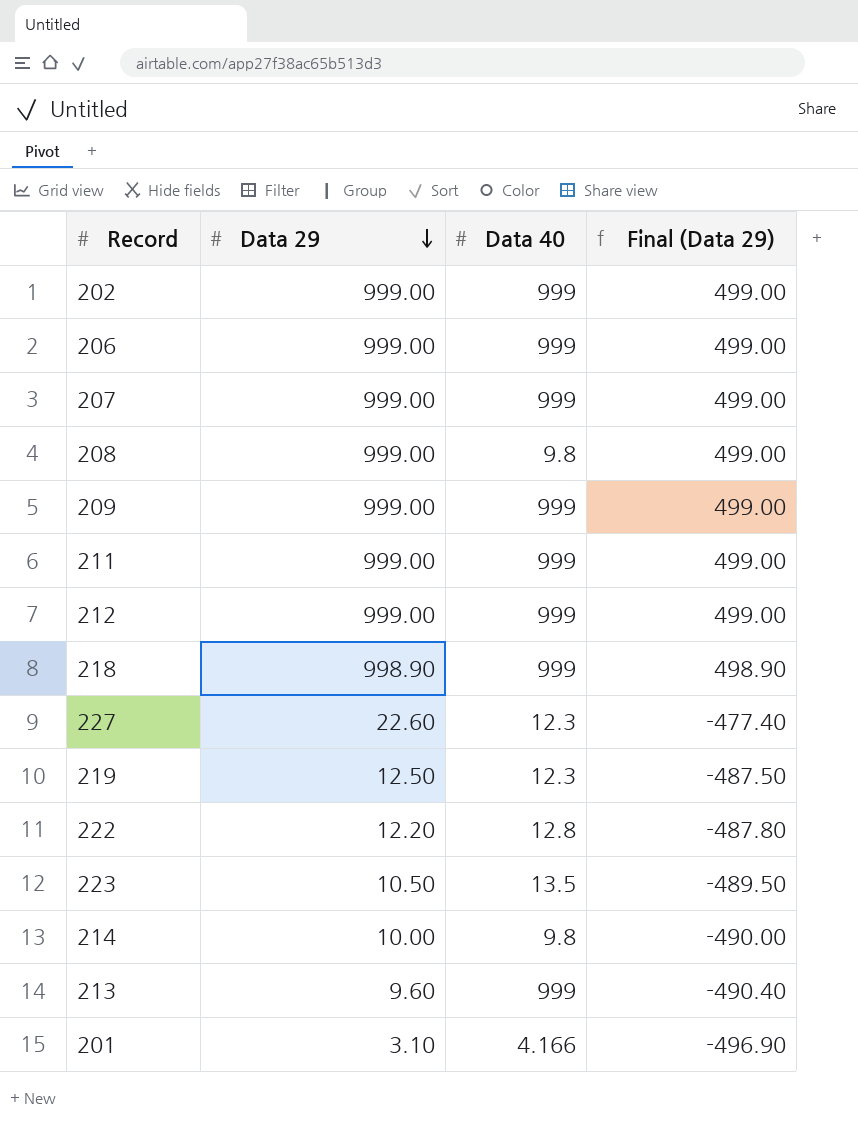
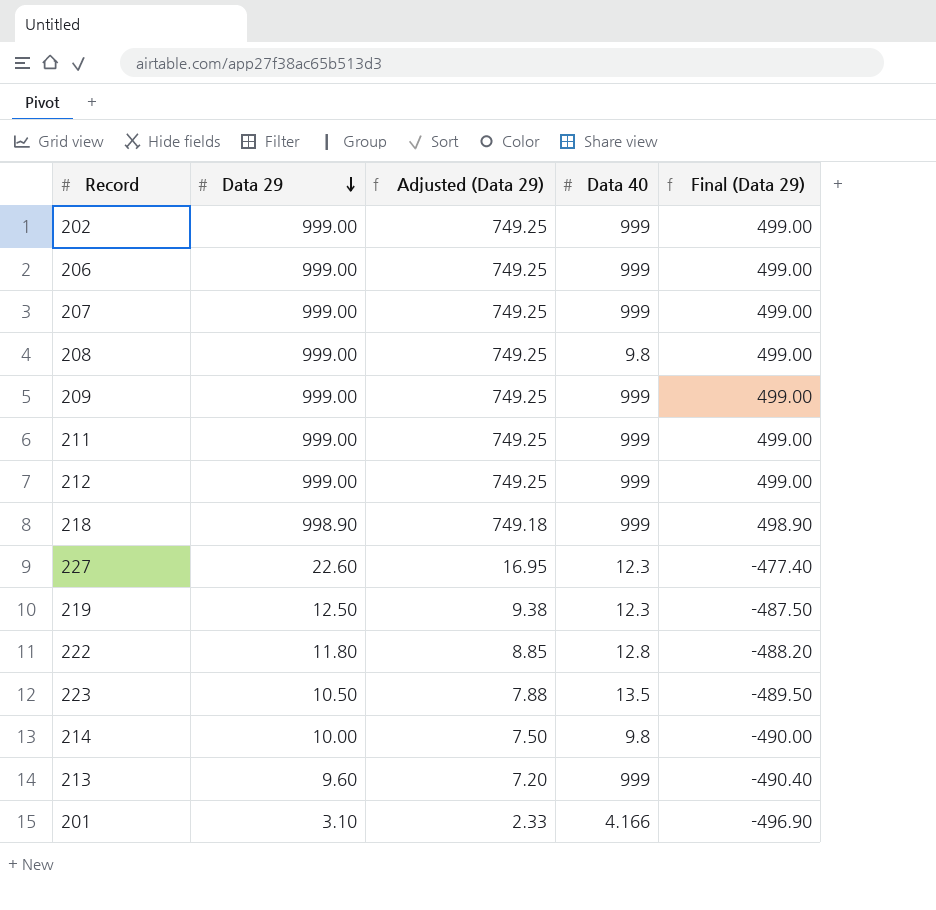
column Adjusted (Data 29) | formula: none -> [Data 29] * 0.75
222 | Data 29: 12.20 -> 11.80
222 | Final (Data 29): -487.80 -> -488.20

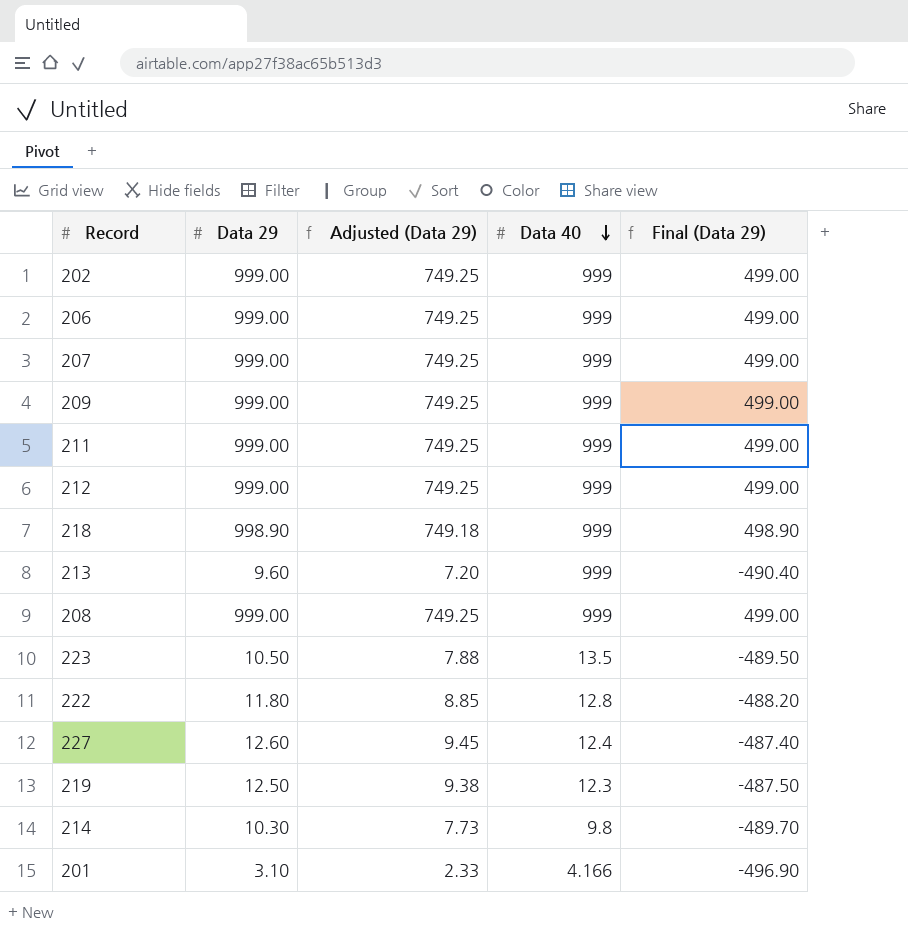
row order: Data 29 descending -> Data 40 descending
208 | Data 40: 9.8 -> 999
227 | Data 29: 22.60 -> 12.60
227 | Adjusted (Data 29): 16.95 -> 9.45
227 | Data 40: 12.3 -> 12.4
227 | Final (Data 29): -477.40 -> -487.40
214 | Data 29: 10.00 -> 10.30
214 | Adjusted (Data 29): 7.50 -> 7.73
214 | Final (Data 29): -490.00 -> -489.70

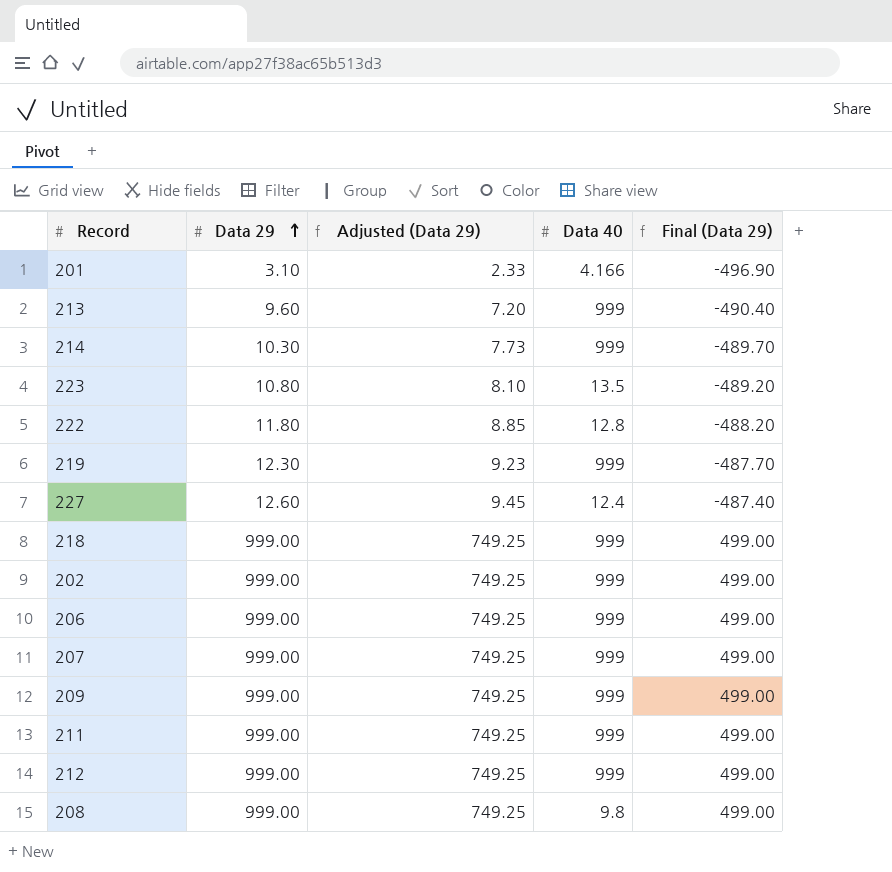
row order: Data 40 descending -> Data 29 ascending
214 | Data 40: 9.8 -> 999
223 | Data 29: 10.50 -> 10.80
223 | Adjusted (Data 29): 7.88 -> 8.10
223 | Final (Data 29): -489.50 -> -489.20
219 | Data 29: 12.50 -> 12.30
219 | Adjusted (Data 29): 9.38 -> 9.23
219 | Data 40: 12.3 -> 999
219 | Final (Data 29): -487.50 -> -487.70
218 | Data 29: 998.90 -> 999.00
218 | Adjusted (Data 29): 749.18 -> 749.25
218 | Final (Data 29): 498.90 -> 499.00
208 | Data 40: 999 -> 9.8

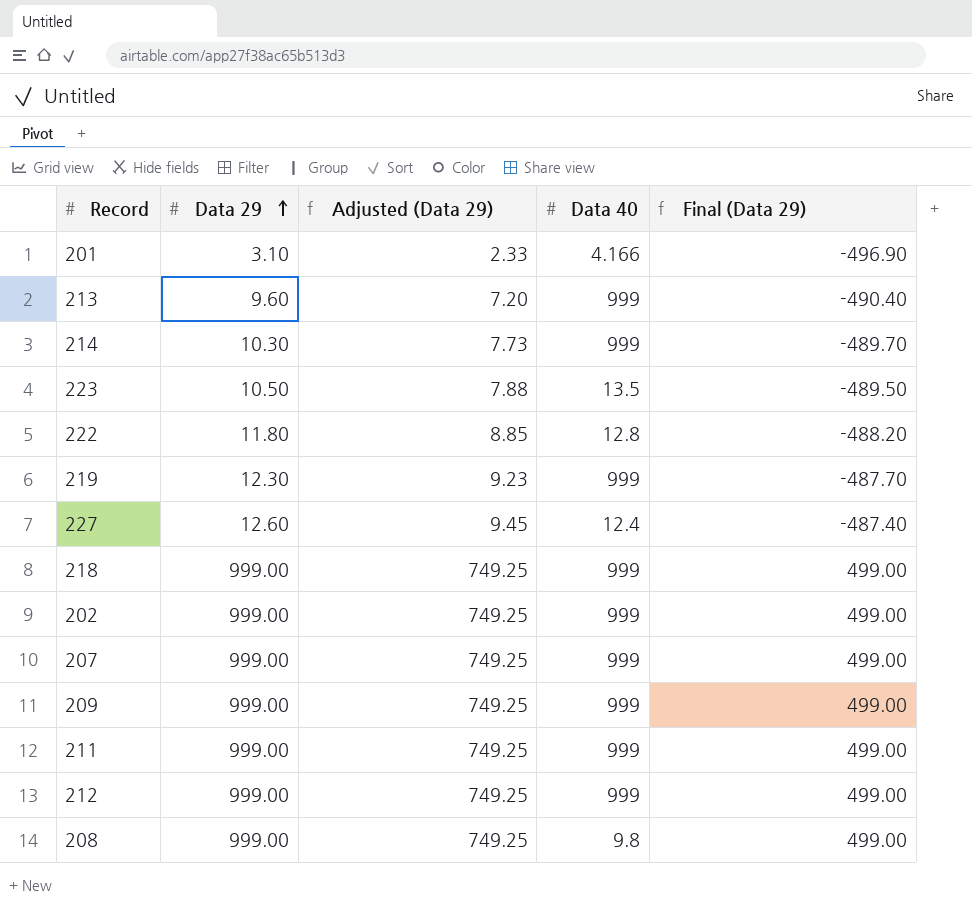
row 206: 999.00 | 749.25 | 999 | 499.00 -> none
223 | Data 29: 10.80 -> 10.50
223 | Adjusted (Data 29): 8.10 -> 7.88
223 | Final (Data 29): -489.20 -> -489.50

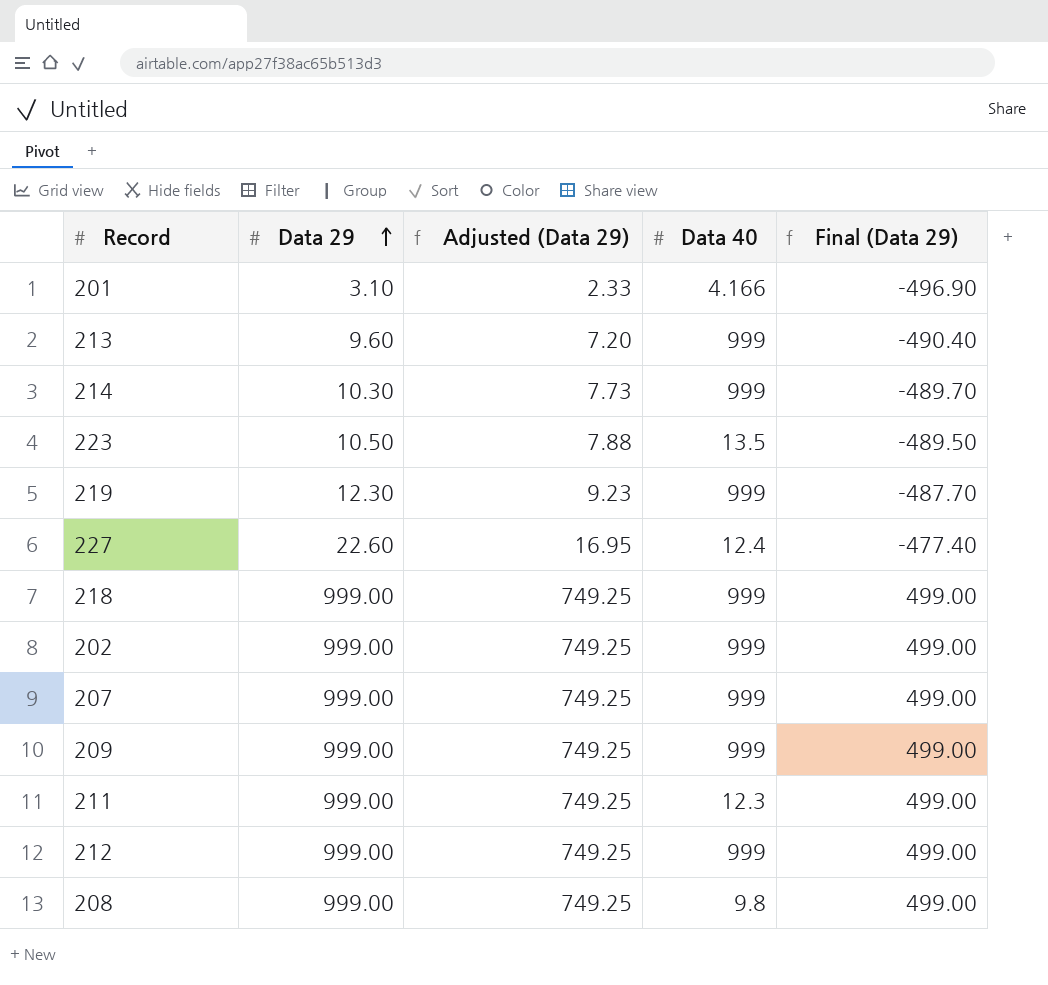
row 222: 11.80 | 8.85 | 12.8 | -488.20 -> none
227 | Data 29: 12.60 -> 22.60
227 | Adjusted (Data 29): 9.45 -> 16.95
227 | Final (Data 29): -487.40 -> -477.40
211 | Data 40: 999 -> 12.3

